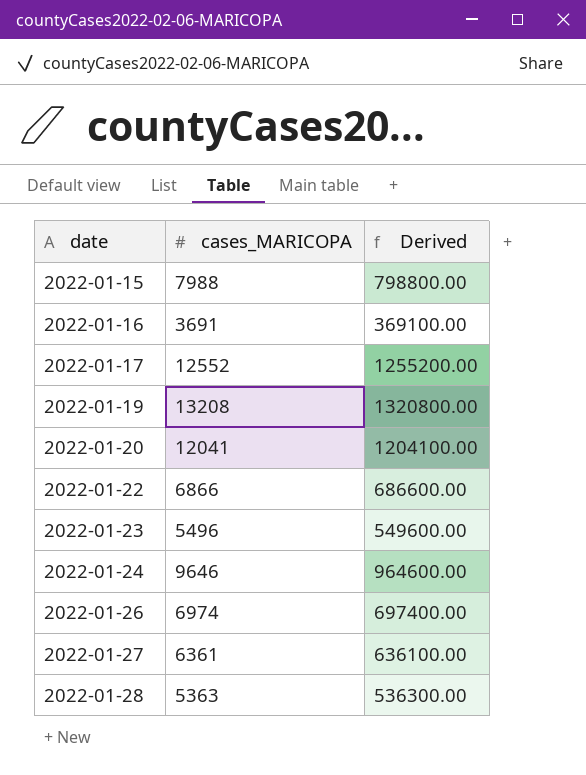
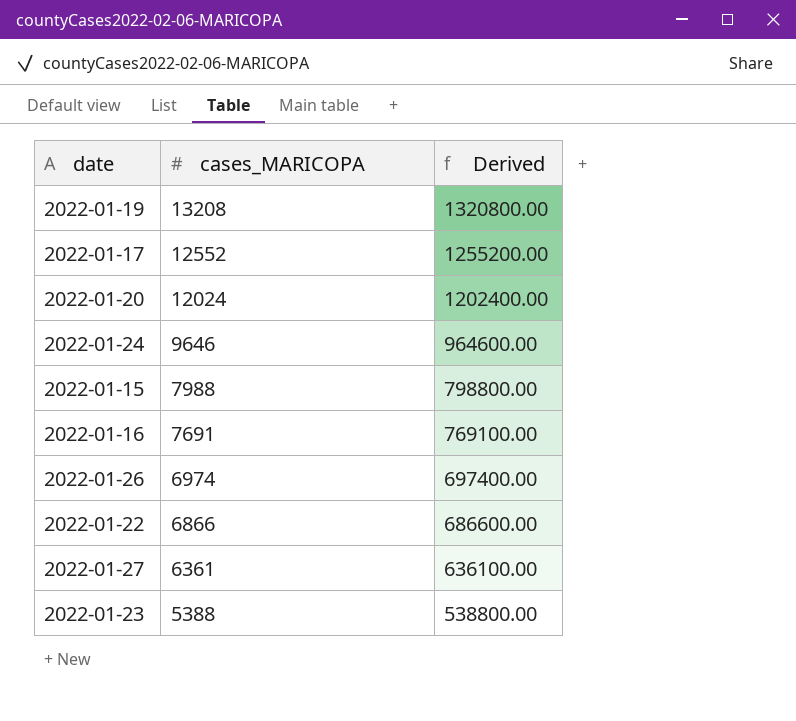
row order: date ascending -> cases_MARICOPA descending
row 2022-01-28: 5363 | 536300.00 -> none
2022-01-20 | cases_MARICOPA: 12041 -> 12024
2022-01-20 | Derived: 1204100.00 -> 1202400.00
2022-01-16 | cases_MARICOPA: 3691 -> 7691
2022-01-16 | Derived: 369100.00 -> 769100.00
2022-01-23 | cases_MARICOPA: 5496 -> 5388
2022-01-23 | Derived: 549600.00 -> 538800.00

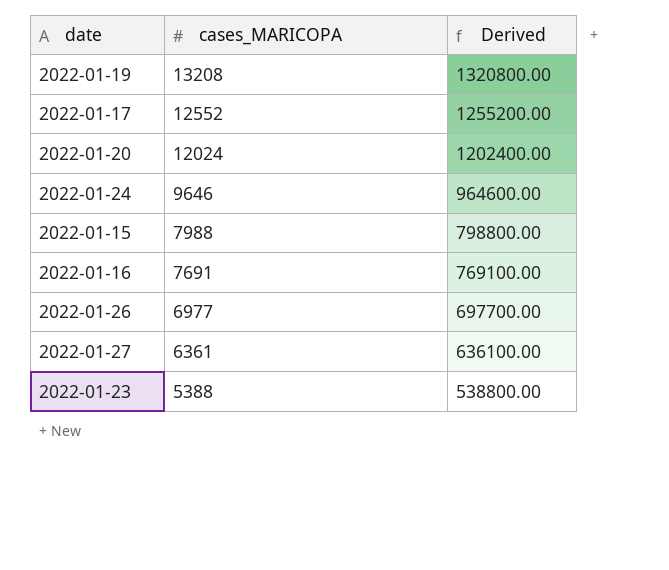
row 2022-01-22: 6866 | 686600.00 -> none
2022-01-26 | cases_MARICOPA: 6974 -> 6977
2022-01-26 | Derived: 697400.00 -> 697700.00

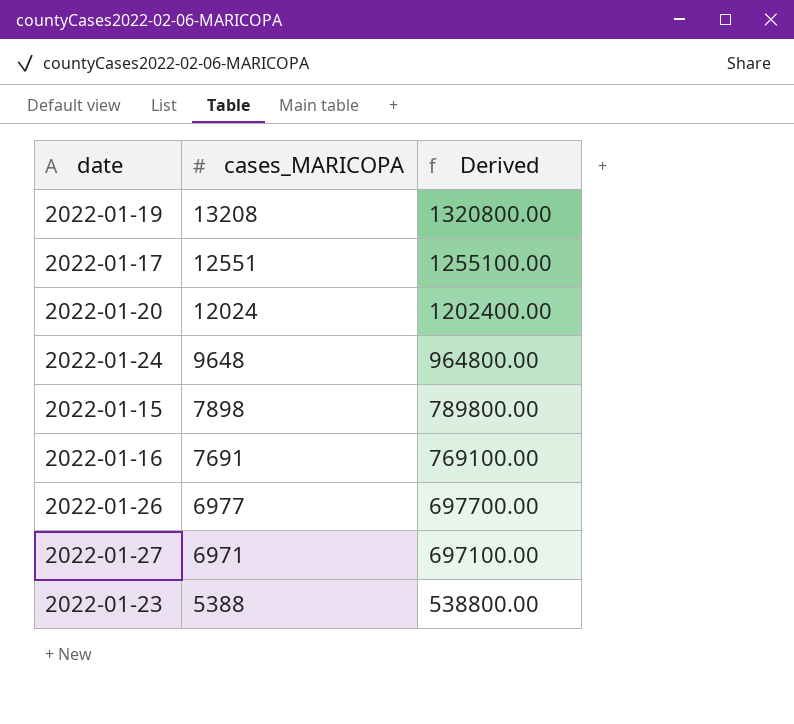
2022-01-17 | cases_MARICOPA: 12552 -> 12551
2022-01-17 | Derived: 1255200.00 -> 1255100.00
2022-01-24 | cases_MARICOPA: 9646 -> 9648
2022-01-24 | Derived: 964600.00 -> 964800.00
2022-01-15 | cases_MARICOPA: 7988 -> 7898
2022-01-15 | Derived: 798800.00 -> 789800.00
2022-01-27 | cases_MARICOPA: 6361 -> 6971
2022-01-27 | Derived: 636100.00 -> 697100.00

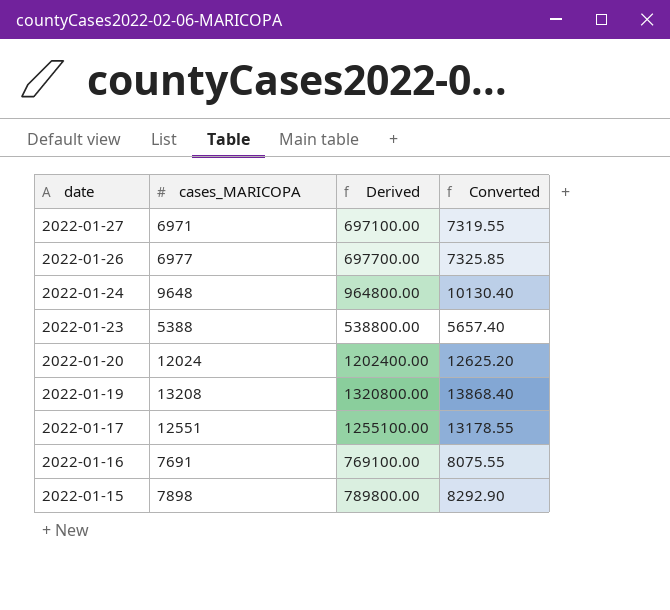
row order: cases_MARICOPA descending -> date descending
column Converted | formula: none -> [cases_MARICOPA] * 1.05

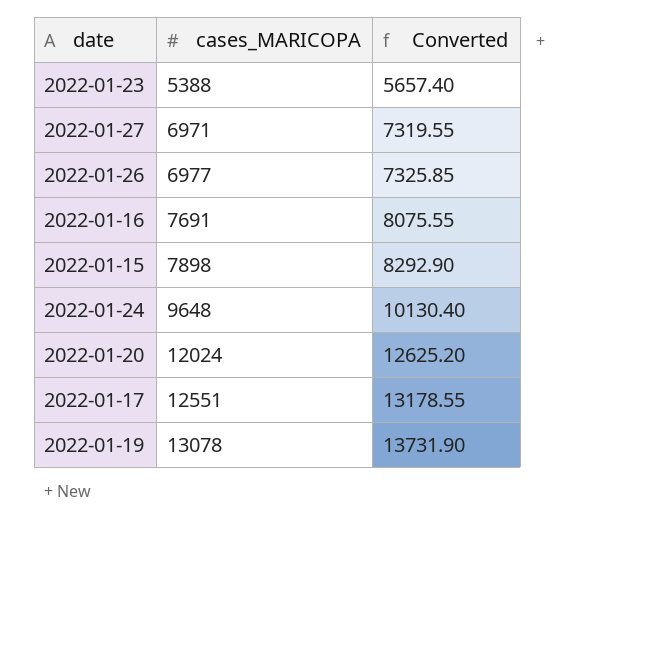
row order: date descending -> cases_MARICOPA ascending
column Derived | formula: [cases_MARICOPA] * 100 -> none
2022-01-19 | cases_MARICOPA: 13208 -> 13078
2022-01-19 | Converted: 13868.40 -> 13731.90

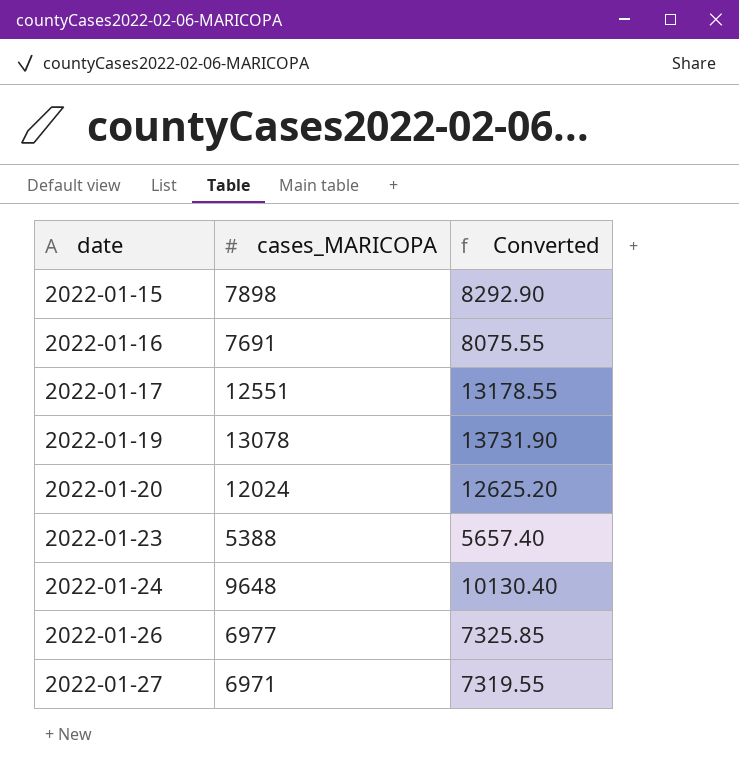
row order: cases_MARICOPA ascending -> date ascending

